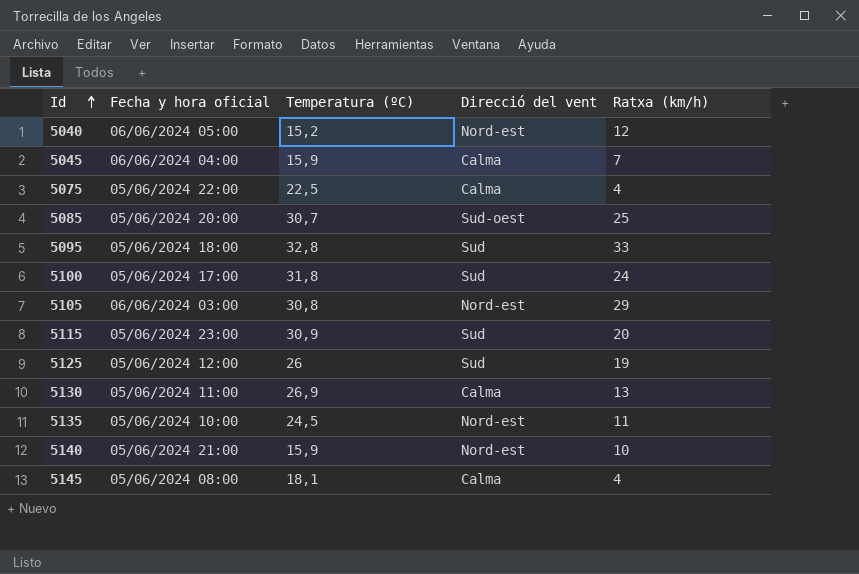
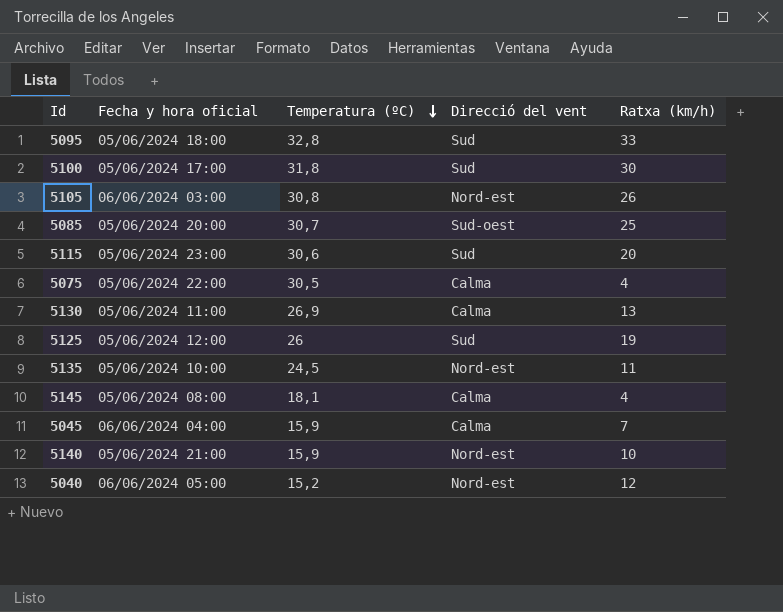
row order: Id ascending -> Temperatura (ºC) descending
5100 | Ratxa (km/h): 24 -> 30
5105 | Ratxa (km/h): 29 -> 26
5115 | Temperatura (ºC): 30,9 -> 30,6
5075 | Temperatura (ºC): 22,5 -> 30,5

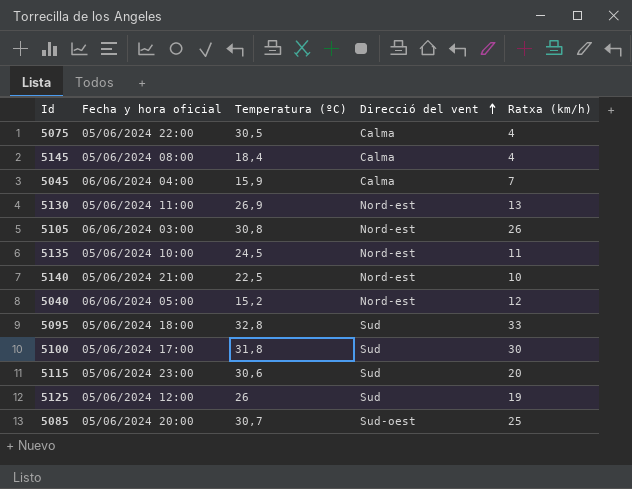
row order: Temperatura (ºC) descending -> Direcció del vent ascending
5145 | Temperatura (ºC): 18,1 -> 18,4
5130 | Direcció del vent: Calma -> Nord-est
5140 | Temperatura (ºC): 15,9 -> 22,5

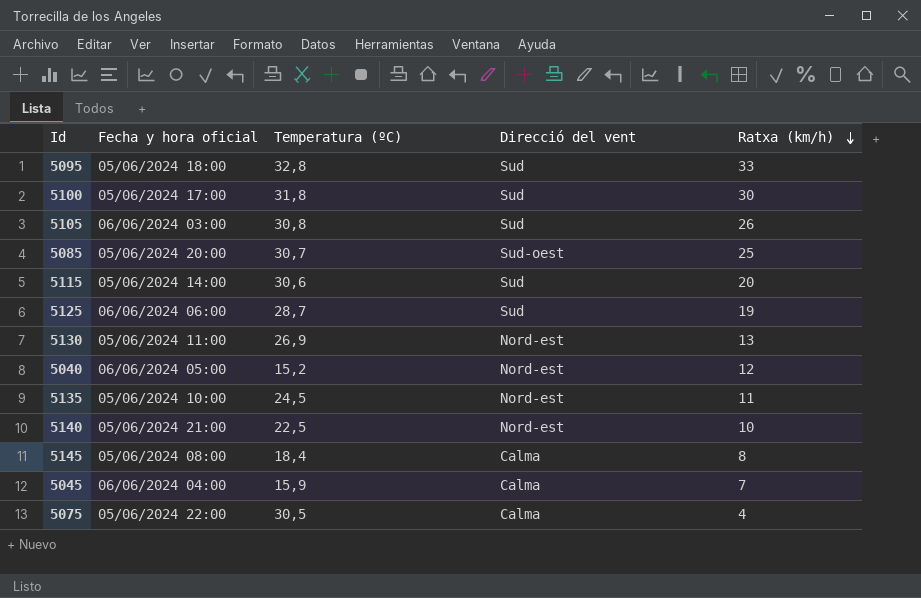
row order: Direcció del vent ascending -> Ratxa (km/h) descending
5105 | Direcció del vent: Nord-est -> Sud
5115 | Fecha y hora oficial: 05/06/2024 23:00 -> 05/06/2024 14:00
5125 | Fecha y hora oficial: 05/06/2024 12:00 -> 06/06/2024 06:00
5125 | Temperatura (ºC): 26 -> 28,7
5145 | Ratxa (km/h): 4 -> 8

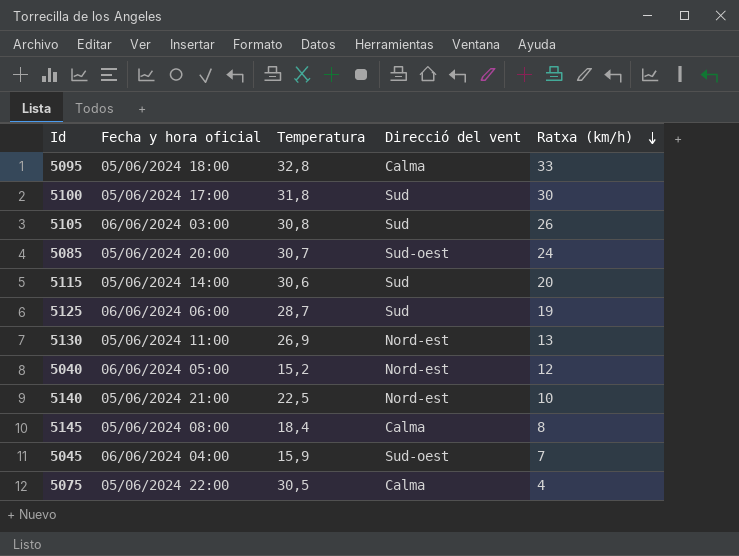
column name: Temperatura (ºC) -> Temperatura
row 5135: 05/06/2024 10:00 | 24,5 | Nord-est | 11 -> none
5095 | Direcció del vent: Sud -> Calma
5085 | Ratxa (km/h): 25 -> 24
5045 | Direcció del vent: Calma -> Sud-oest

